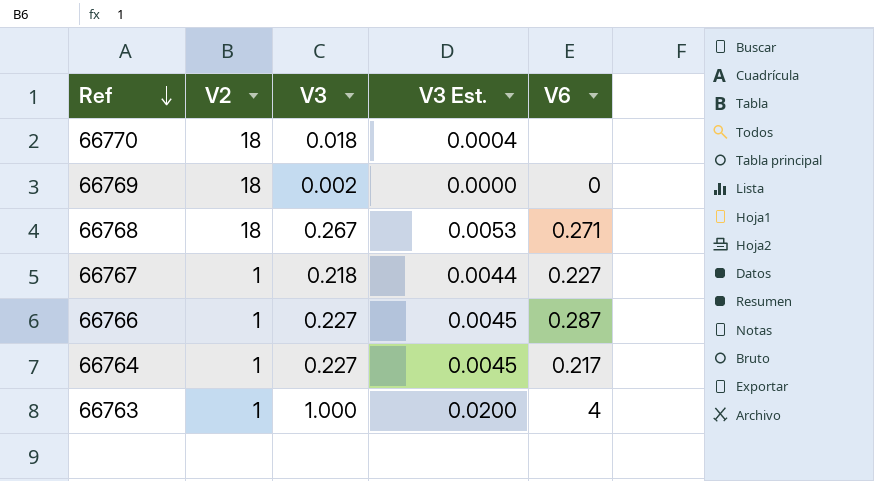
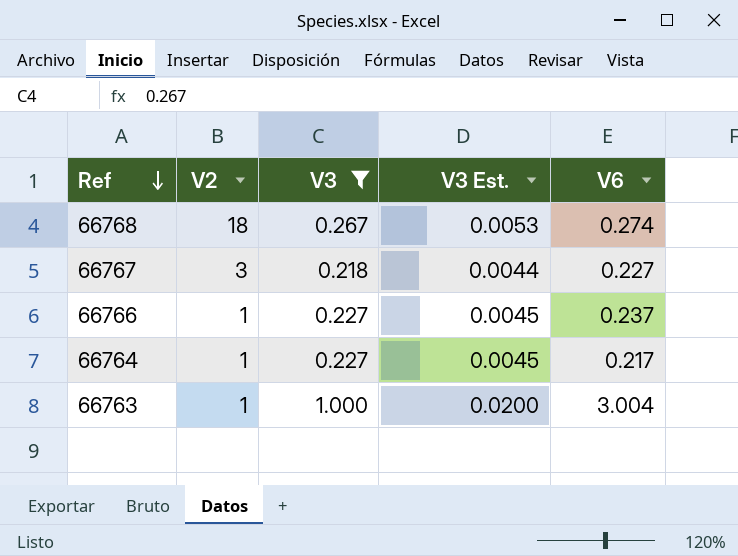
filter: none -> V3 >= 0.218
66768 | V6: 0.271 -> 0.274
66767 | V2: 1 -> 3
66766 | V6: 0.287 -> 0.237
66763 | V6: 4 -> 3.004

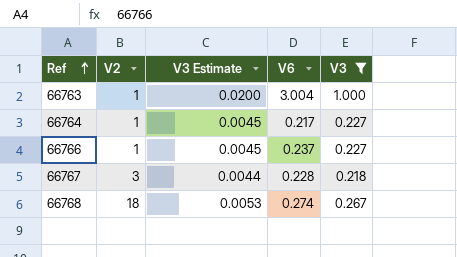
row order: Ref descending -> Ref ascending
column name: V3 Est. -> V3 Estimate
column V3 | position: 3 -> 5
66767 | V6: 0.227 -> 0.228

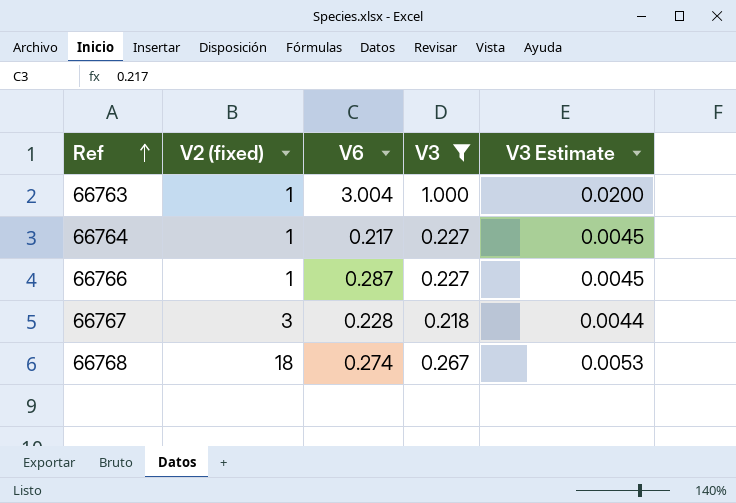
column name: V2 -> V2 (fixed)
column V3 Estimate | position: 3 -> 5
66766 | V6: 0.237 -> 0.287

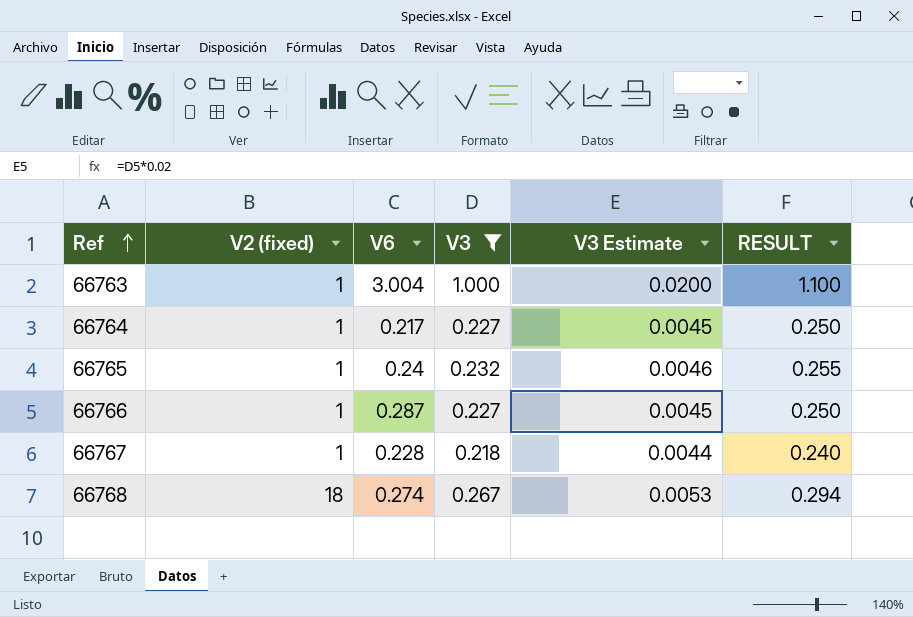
column RESULT | formula: none -> [V3] * 1.1
row 66765: none -> 1 | 0.24 | 0.232 | 0.0046 | 0.255
66767 | V2 (fixed): 3 -> 1

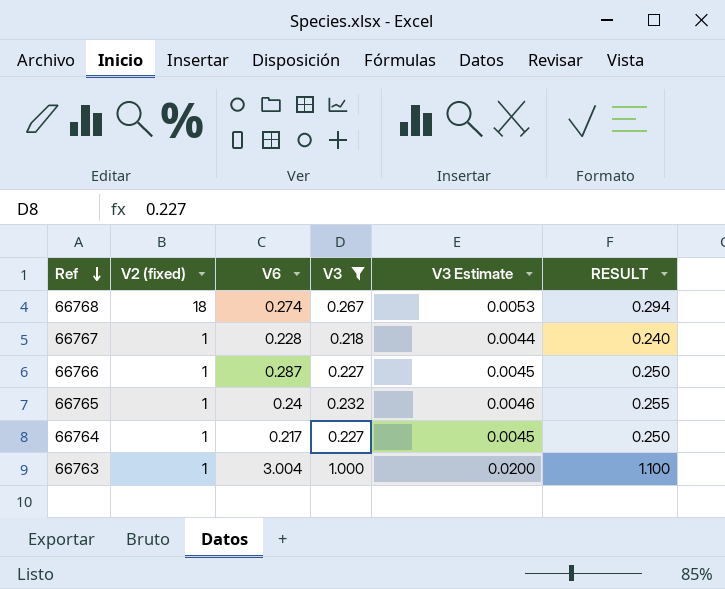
row order: Ref ascending -> Ref descending

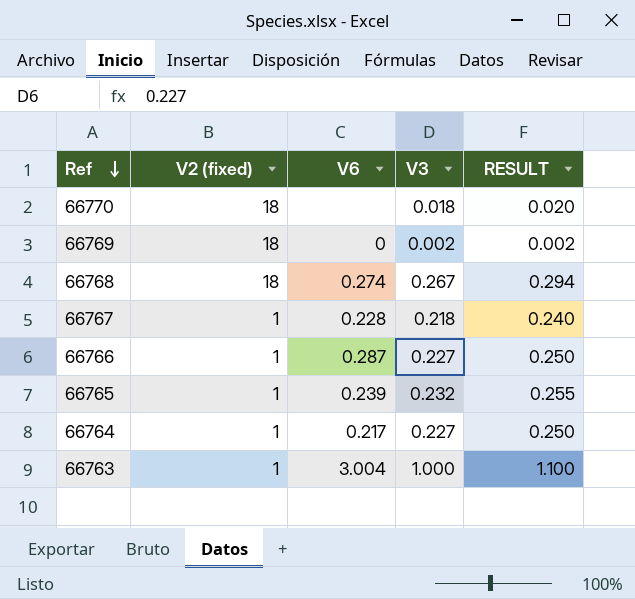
filter: V3 >= 0.218 -> none
column V3 Estimate | formula: [V3] * 0.02 -> none
66765 | V6: 0.24 -> 0.239

